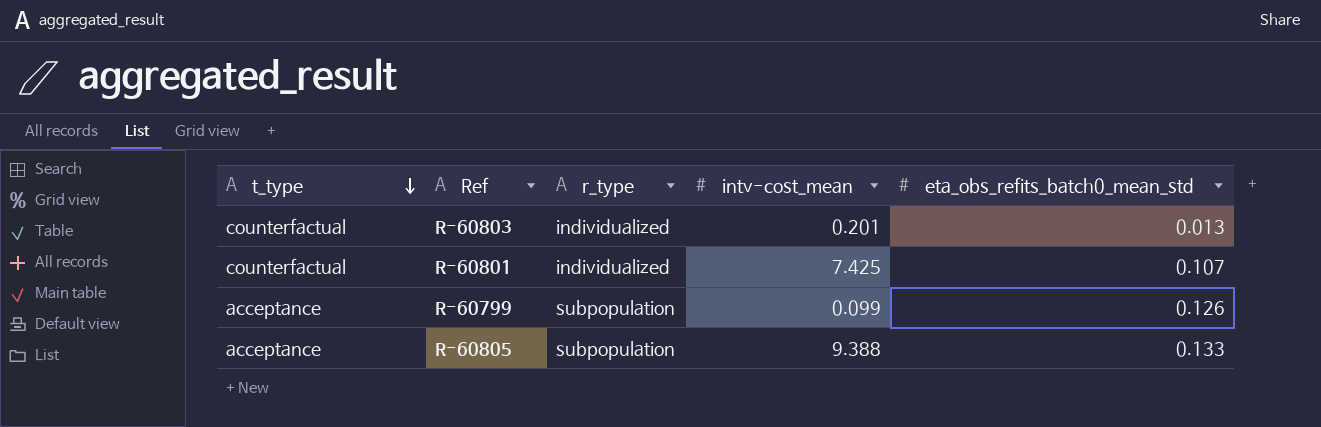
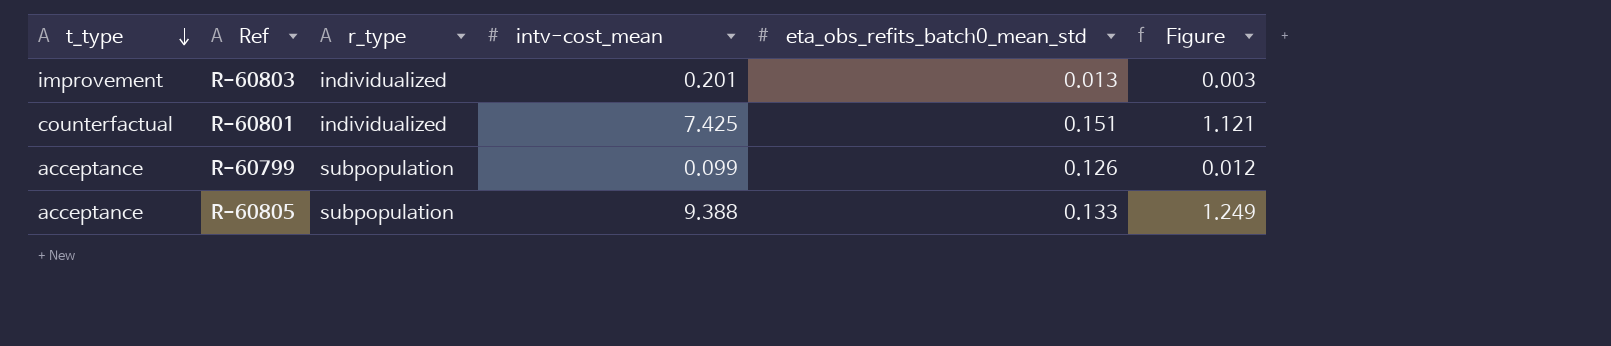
column Figure | formula: none -> [intv-cost_mean] * [eta_obs_refits_batch0_mean_std]
R-60803 | t_type: counterfactual -> improvement
R-60801 | eta_obs_refits_batch0_mean_std: 0.107 -> 0.151

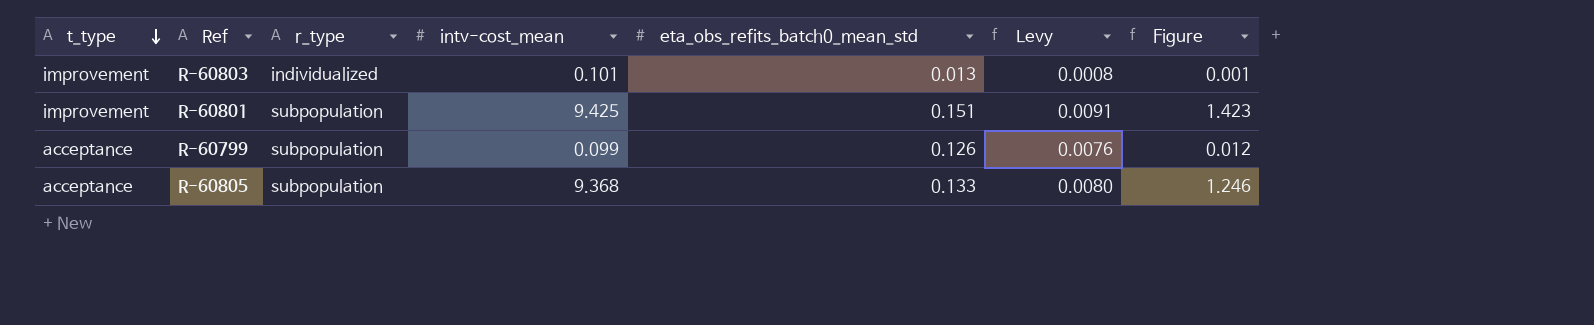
column Levy | formula: none -> [eta_obs_refits_batch0_mean_std] * 0.06
R-60803 | intv-cost_mean: 0.201 -> 0.101
R-60803 | Figure: 0.003 -> 0.001
R-60801 | t_type: counterfactual -> improvement
R-60801 | r_type: individualized -> subpopulation
R-60801 | intv-cost_mean: 7.425 -> 9.425
R-60801 | Figure: 1.121 -> 1.423
R-60805 | intv-cost_mean: 9.388 -> 9.368
R-60805 | Figure: 1.249 -> 1.246

